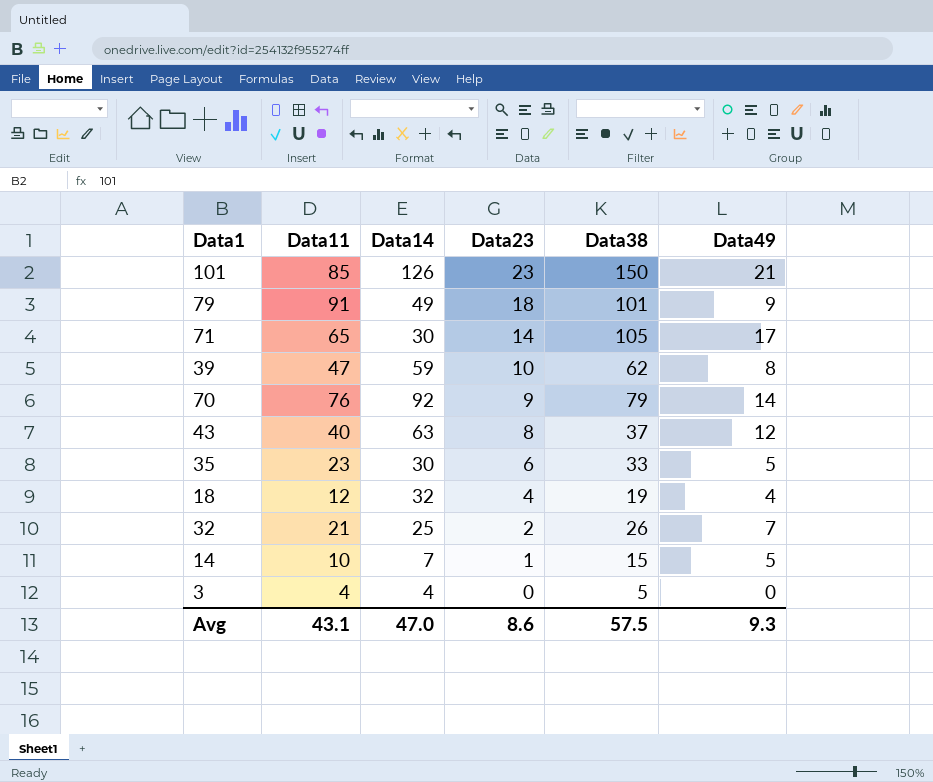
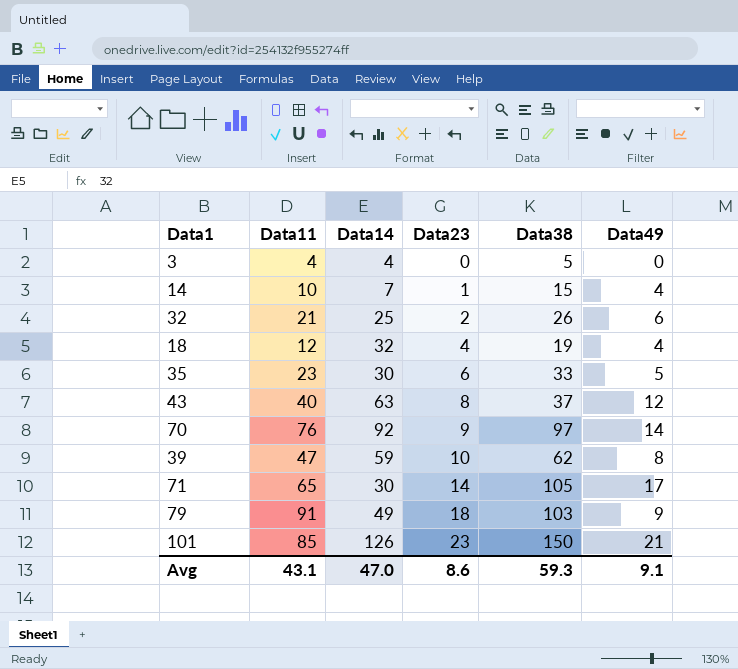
row order: Data23 descending -> Data23 ascending
14 | Data49: 5 -> 4
32 | Data49: 7 -> 6
70 | Data38: 79 -> 97
79 | Data38: 101 -> 103
Avg | Data38: 57.5 -> 59.3
Avg | Data49: 9.3 -> 9.1

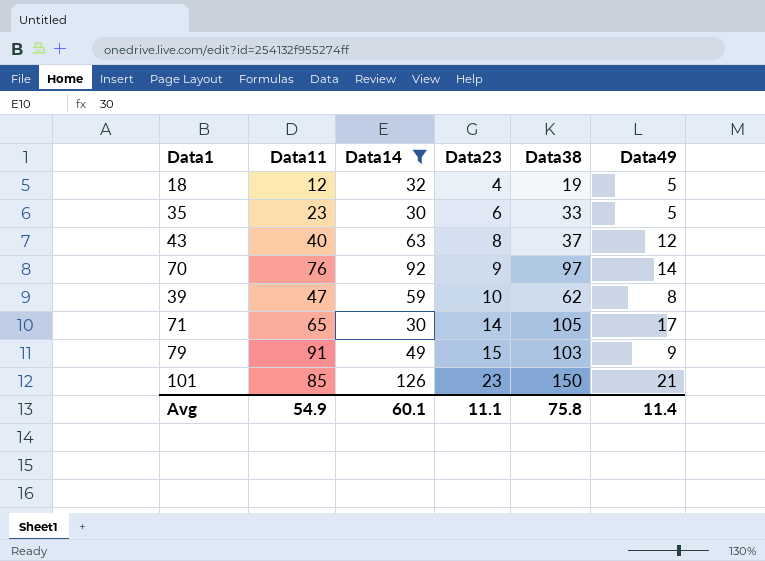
filter: none -> Data14 >= 30
18 | Data49: 4 -> 5
79 | Data23: 18 -> 15
Avg | Data11: 43.1 -> 54.9
Avg | Data14: 47.0 -> 60.1
Avg | Data23: 8.6 -> 11.1
Avg | Data38: 59.3 -> 75.8
Avg | Data49: 9.1 -> 11.4

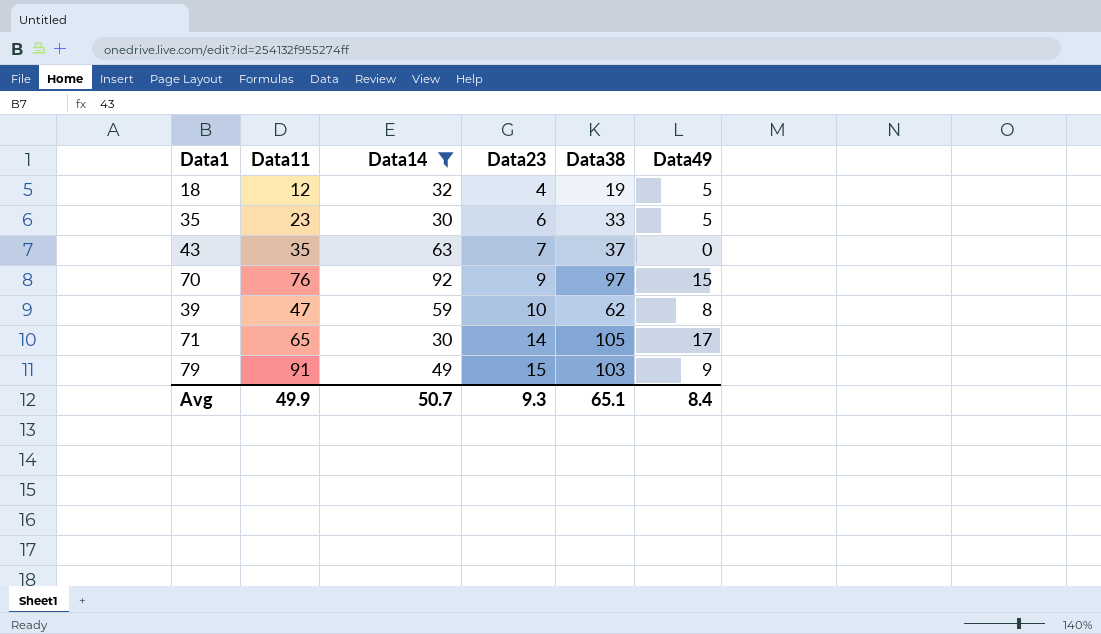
row 101: 85 | 126 | 23 | 150 | 21 -> none
43 | Data11: 40 -> 35
43 | Data23: 8 -> 7
43 | Data49: 12 -> 0
70 | Data49: 14 -> 15
Avg | Data11: 54.9 -> 49.9
Avg | Data14: 60.1 -> 50.7
Avg | Data23: 11.1 -> 9.3
Avg | Data38: 75.8 -> 65.1
Avg | Data49: 11.4 -> 8.4

